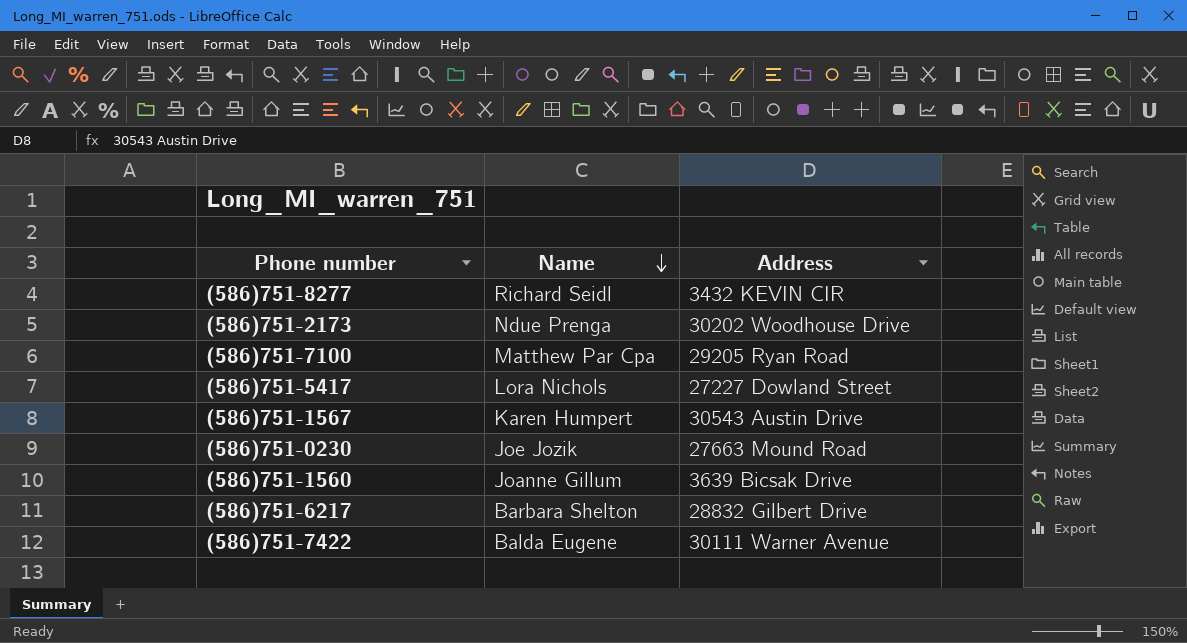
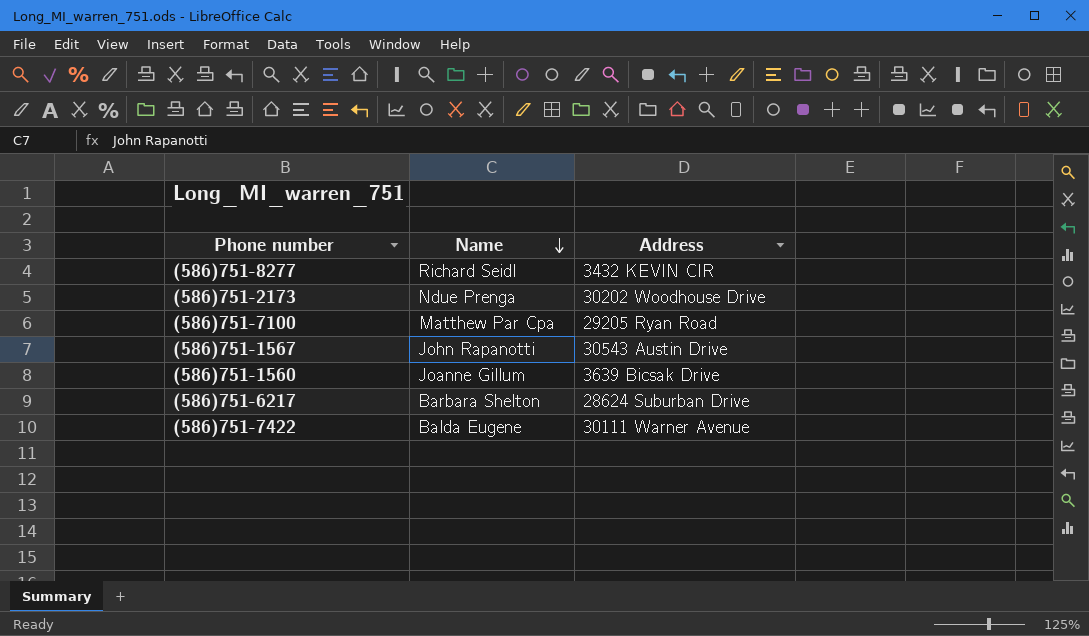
row (586)751-5417: Lora Nichols | 27227 Dowland Street -> none
row (586)751-0230: Joe Jozik | 27663 Mound Road -> none
(586)751-1567 | Name: Karen Humpert -> John Rapanotti
(586)751-6217 | Address: 28832 Gilbert Drive -> 28624 Suburban Drive

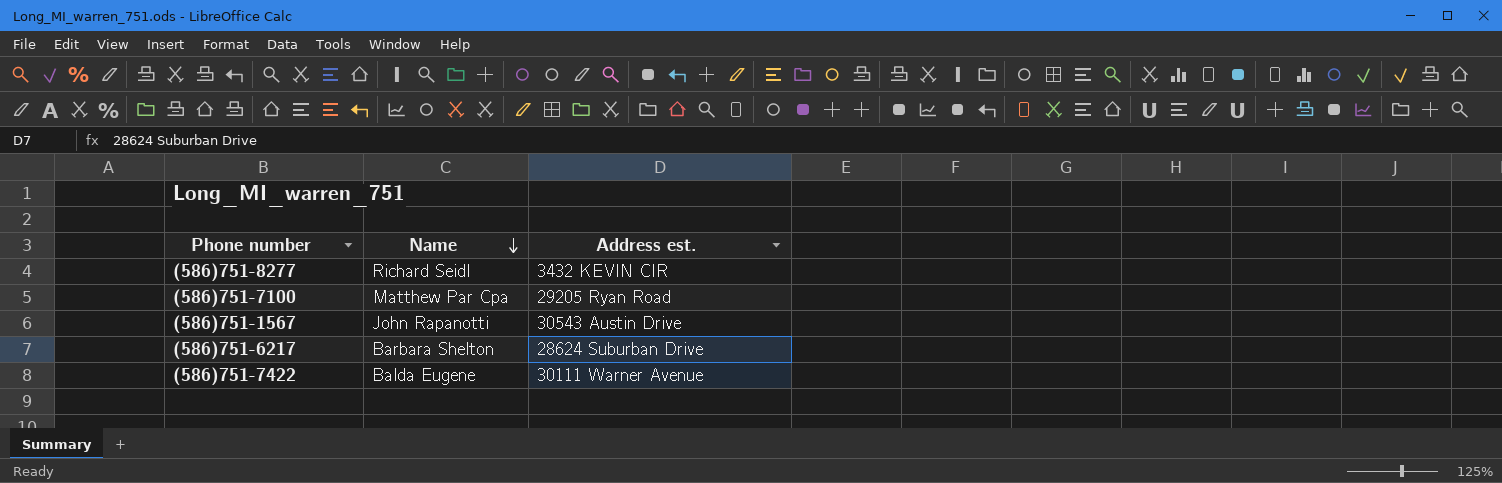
column name: Address -> Address est.
row (586)751-2173: Ndue Prenga | 30202 Woodhouse Drive -> none
row (586)751-1560: Joanne Gillum | 3639 Bicsak Drive -> none

